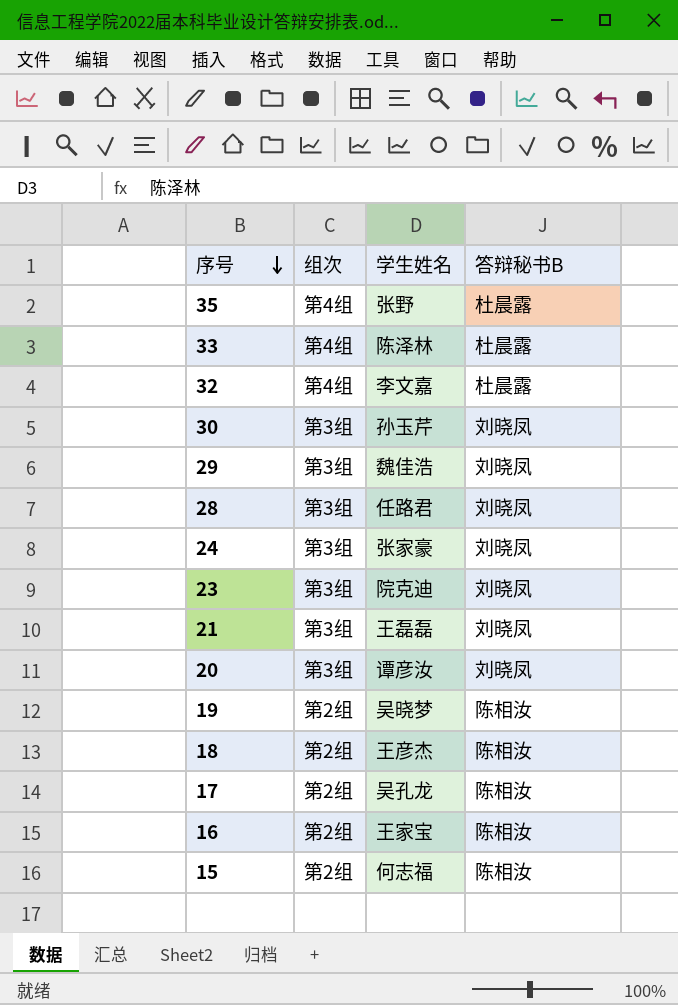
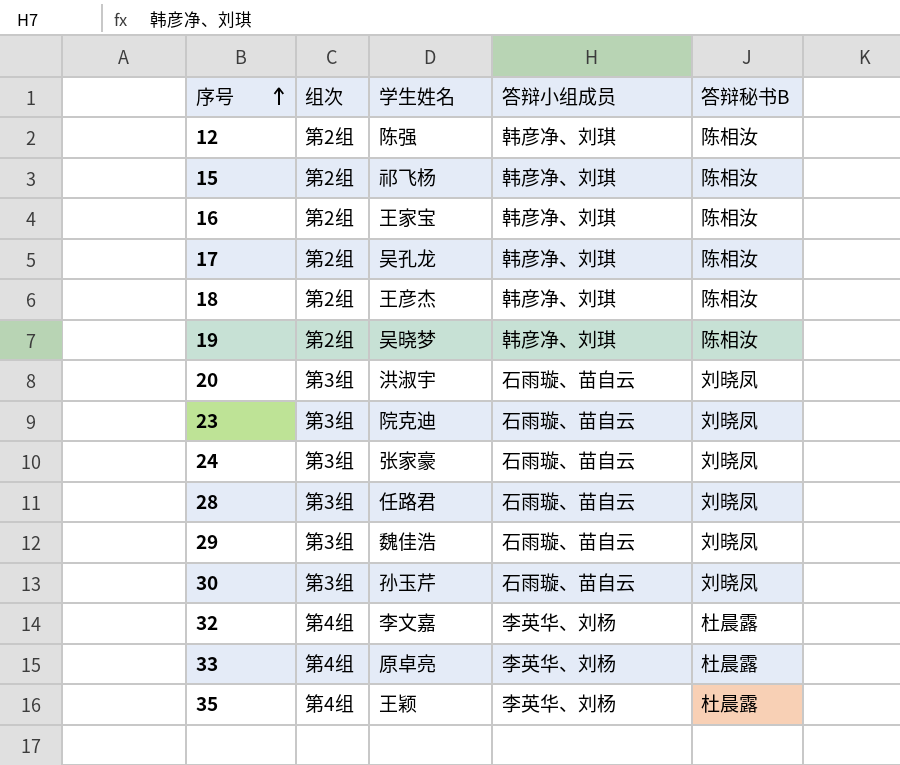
row order: 序号 descending -> 序号 ascending
column 答辩小组成员 | position: none -> 4
row 21: 第3组 | 王磊磊 | 刘晓凤 -> none
row 12: none -> 第2组 | 陈强 | 韩彦净、刘琪 | 陈相汝
15 | 学生姓名: 何志福 -> 祁飞杨
20 | 学生姓名: 谭彦汝 -> 洪淑宇
33 | 学生姓名: 陈泽林 -> 原卓亮
35 | 学生姓名: 张野 -> 王颖

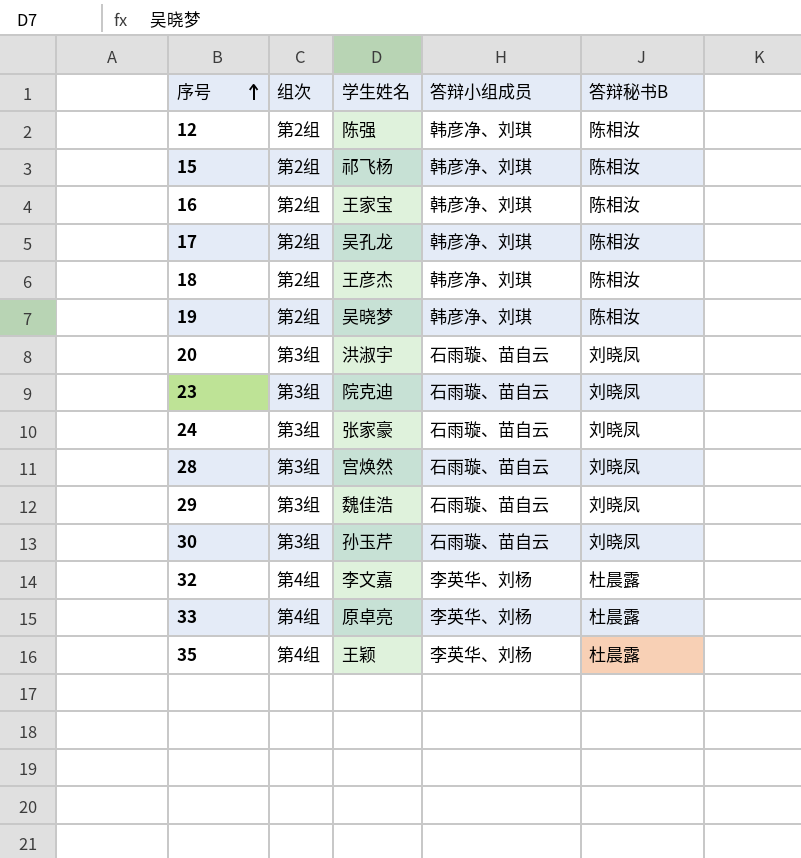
28 | 学生姓名: 任路君 -> 宫焕然

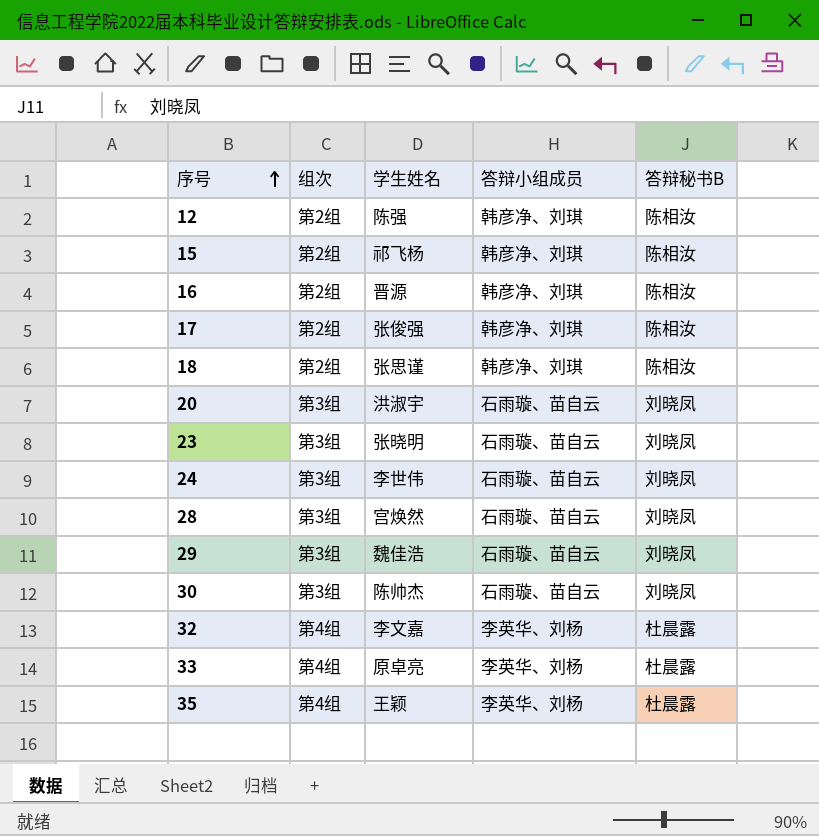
row 19: 第2组 | 吴晓梦 | 韩彦净、刘琪 | 陈相汝 -> none
16 | 学生姓名: 王家宝 -> 晋源
17 | 学生姓名: 吴孔龙 -> 张俊强
18 | 学生姓名: 王彦杰 -> 张思谨
23 | 学生姓名: 院克迪 -> 张晓明
24 | 学生姓名: 张家豪 -> 李世伟
30 | 学生姓名: 孙玉芹 -> 陈帅杰

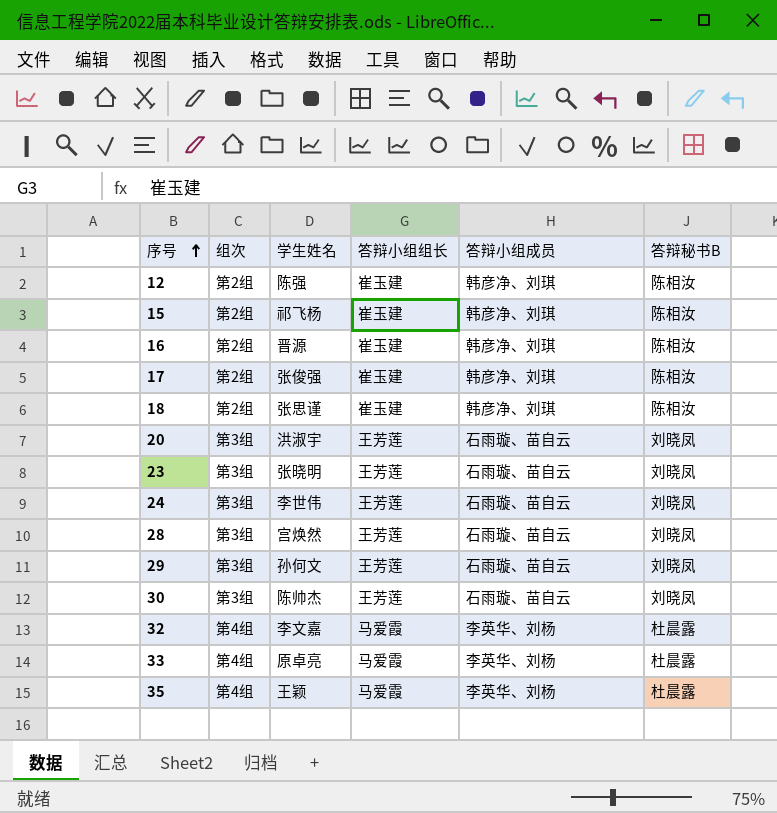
column 答辩小组组长 | position: none -> 4
29 | 学生姓名: 魏佳浩 -> 孙何文

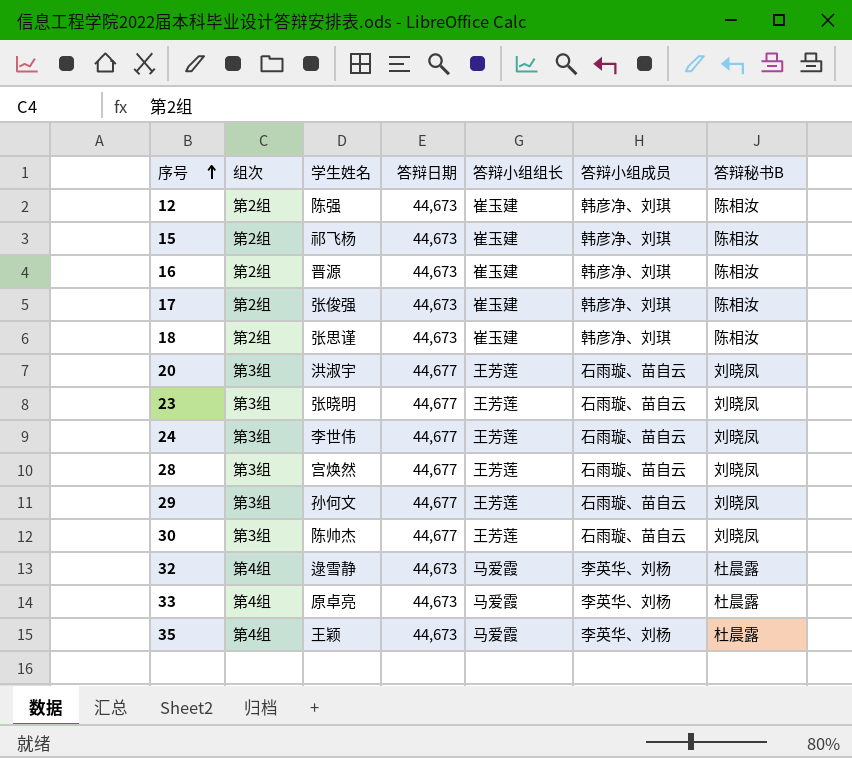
column 答辩日期 | position: none -> 4
32 | 学生姓名: 李文嘉 -> 逯雪静

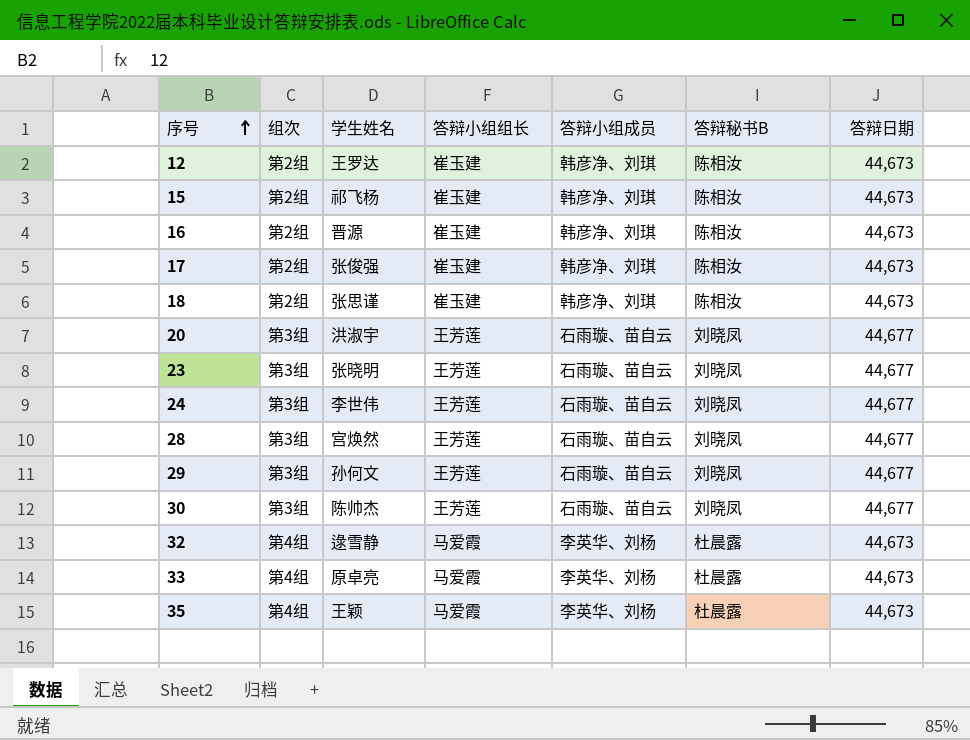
column 答辩日期 | position: 4 -> 7
12 | 学生姓名: 陈强 -> 王罗达

